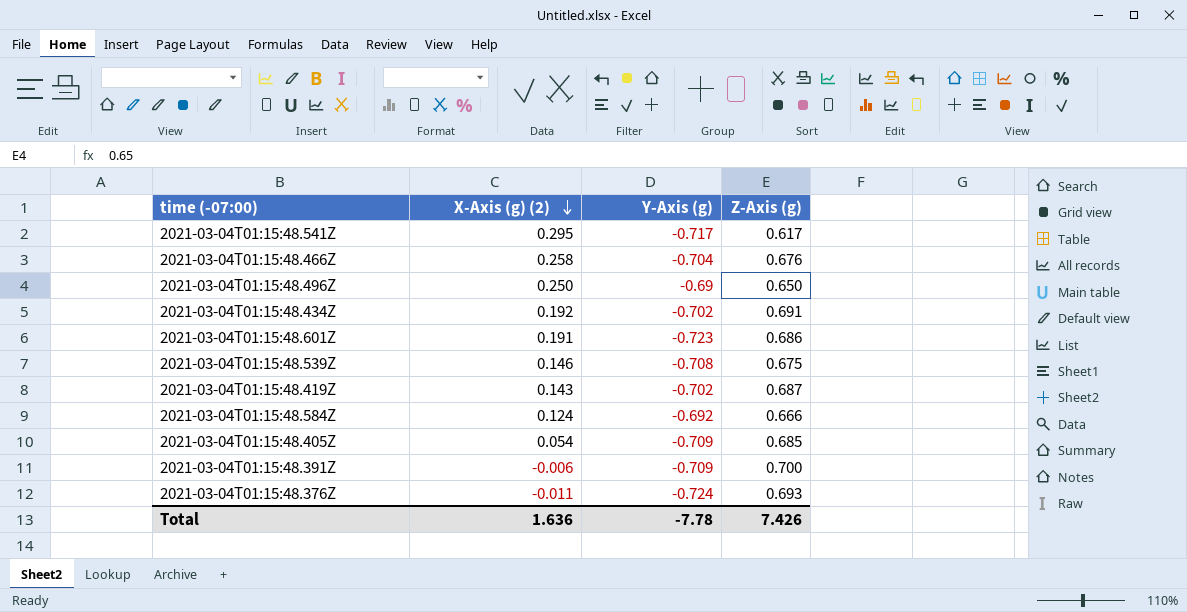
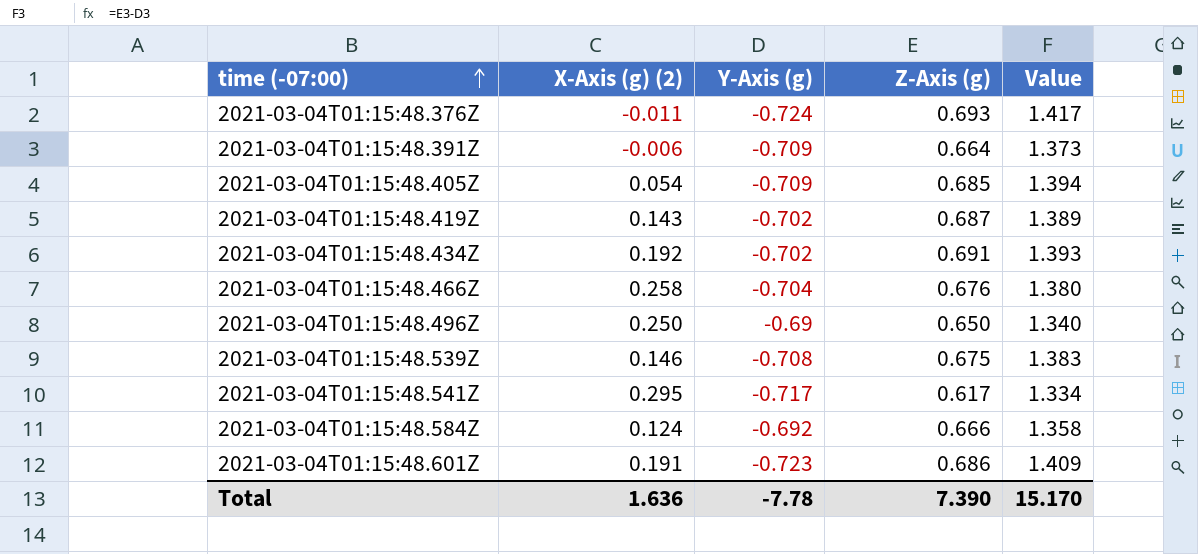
row order: X-Axis (g) (2) descending -> time (-07:00) ascending
column Value | formula: none -> [Z-Axis (g)] - [Y-Axis (g)]
2021-03-04T01:15:48.391Z | Z-Axis (g): 0.700 -> 0.664
Total | Z-Axis (g): 7.426 -> 7.390

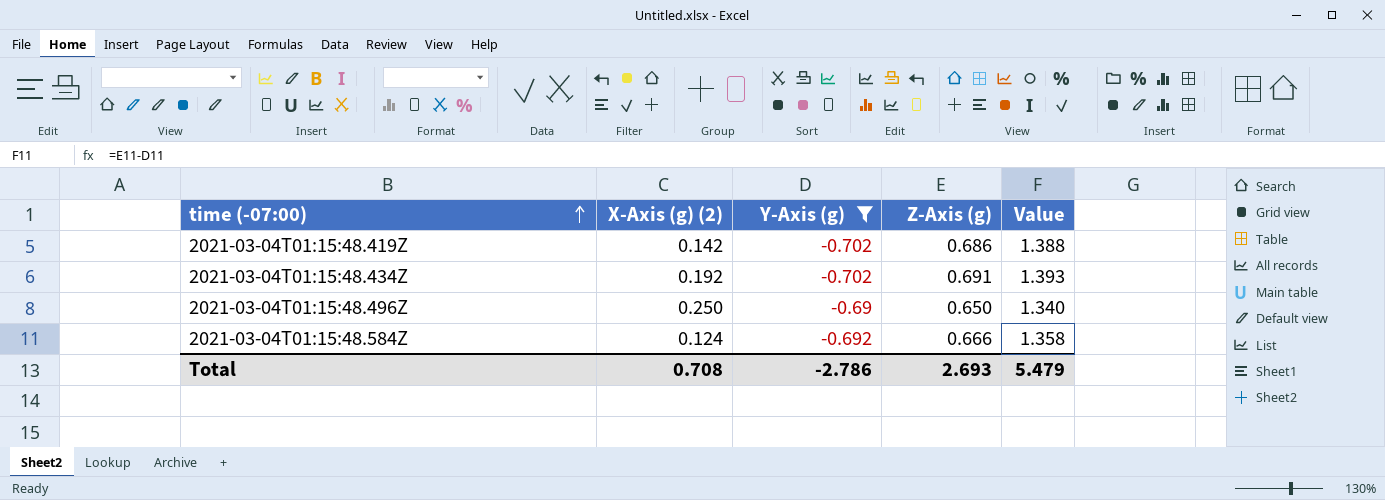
filter: none -> Y-Axis (g) >= -0.702
2021-03-04T01:15:48.419Z | X-Axis (g) (2): 0.143 -> 0.142
2021-03-04T01:15:48.419Z | Z-Axis (g): 0.687 -> 0.686
2021-03-04T01:15:48.419Z | Value: 1.389 -> 1.388
Total | X-Axis (g) (2): 1.636 -> 0.708
Total | Y-Axis (g): -7.78 -> -2.786
Total | Z-Axis (g): 7.390 -> 2.693
Total | Value: 15.170 -> 5.479

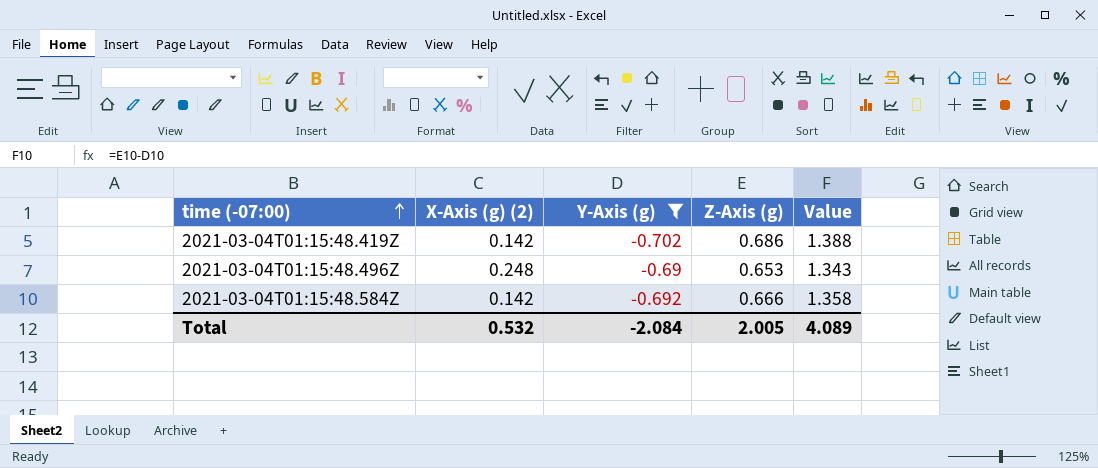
row 2021-03-04T01:15:48.434Z: 0.192 | -0.702 | 0.691 | 1.393 -> none
2021-03-04T01:15:48.496Z | X-Axis (g) (2): 0.250 -> 0.248
2021-03-04T01:15:48.496Z | Z-Axis (g): 0.650 -> 0.653
2021-03-04T01:15:48.496Z | Value: 1.340 -> 1.343
2021-03-04T01:15:48.584Z | X-Axis (g) (2): 0.124 -> 0.142
Total | X-Axis (g) (2): 0.708 -> 0.532
Total | Y-Axis (g): -2.786 -> -2.084
Total | Z-Axis (g): 2.693 -> 2.005
Total | Value: 5.479 -> 4.089

